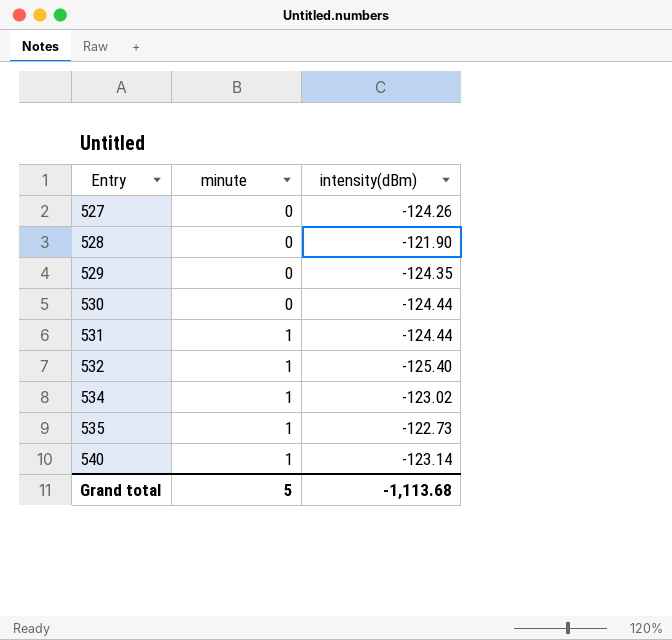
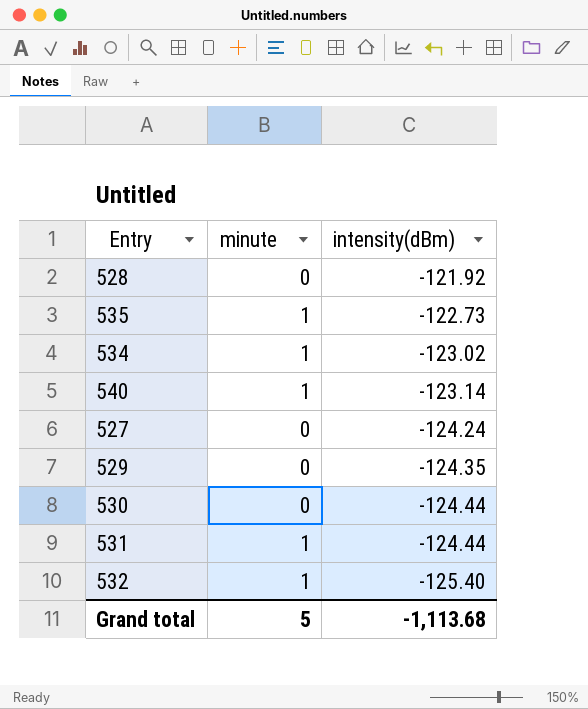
row order: Entry ascending -> intensity(dBm) descending
528 | intensity(dBm): -121.90 -> -121.92
527 | intensity(dBm): -124.26 -> -124.24

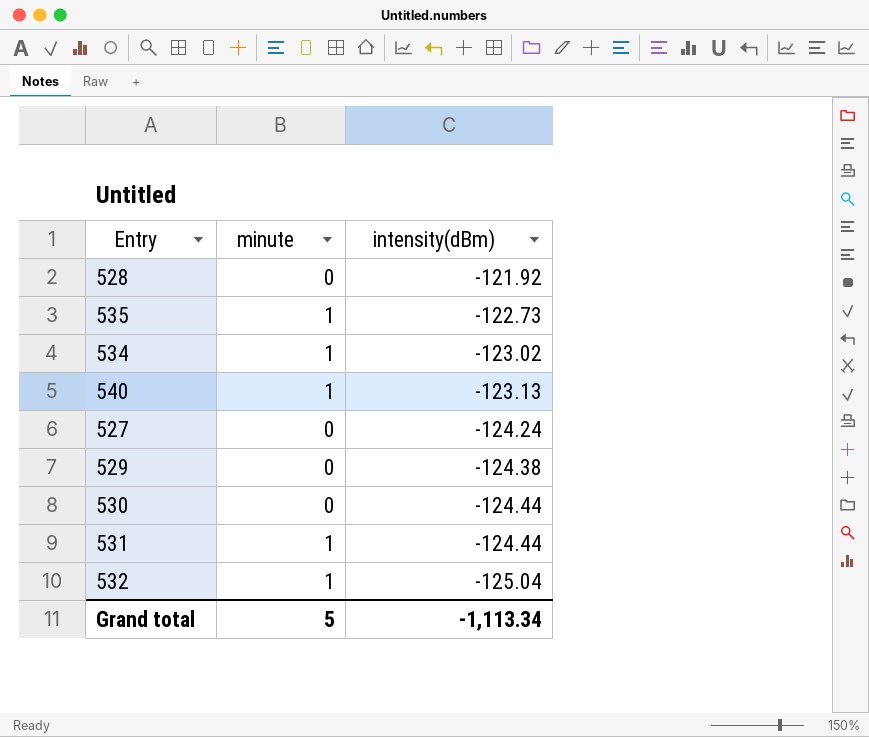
540 | intensity(dBm): -123.14 -> -123.13
529 | intensity(dBm): -124.35 -> -124.38
532 | intensity(dBm): -125.40 -> -125.04
Grand total | intensity(dBm): -1,113.68 -> -1,113.34

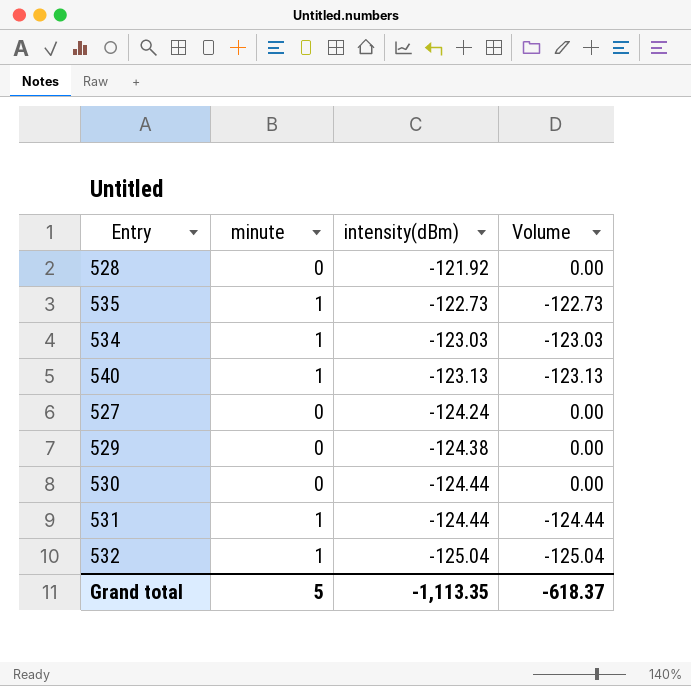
column Volume | formula: none -> [minute] * [intensity(dBm)]
534 | intensity(dBm): -123.02 -> -123.03
Grand total | intensity(dBm): -1,113.34 -> -1,113.35

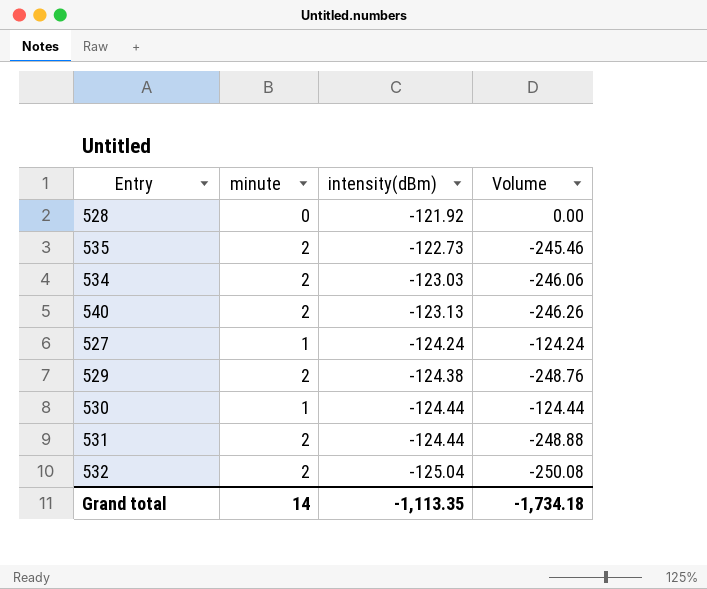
535 | minute: 1 -> 2
535 | Volume: -122.73 -> -245.46
534 | minute: 1 -> 2
534 | Volume: -123.03 -> -246.06
540 | minute: 1 -> 2
540 | Volume: -123.13 -> -246.26
527 | minute: 0 -> 1
527 | Volume: 0.00 -> -124.24
529 | minute: 0 -> 2
529 | Volume: 0.00 -> -248.76
530 | minute: 0 -> 1
530 | Volume: 0.00 -> -124.44
531 | minute: 1 -> 2
531 | Volume: -124.44 -> -248.88
532 | minute: 1 -> 2
532 | Volume: -125.04 -> -250.08
Grand total | minute: 5 -> 14
Grand total | Volume: -618.37 -> -1,734.18

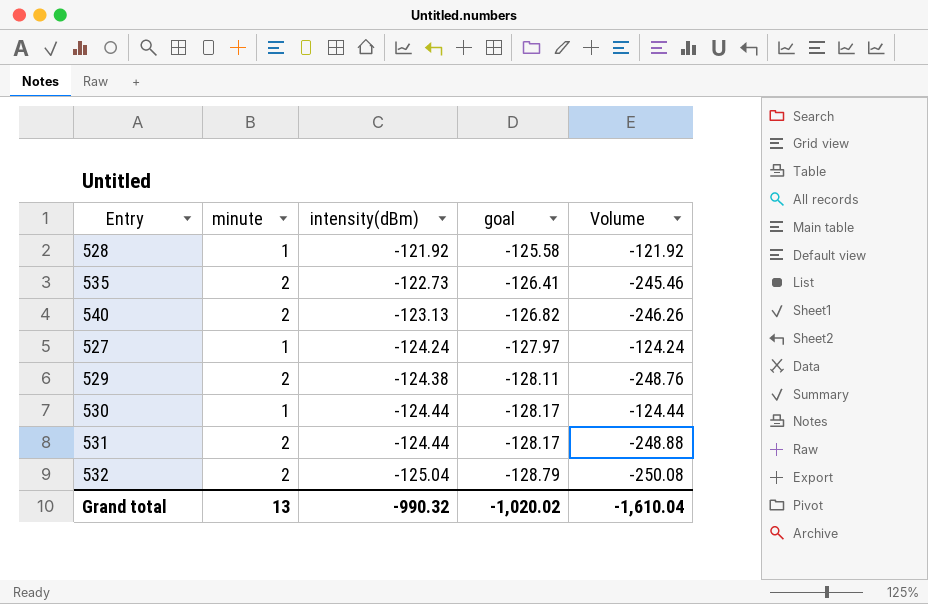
column goal | formula: none -> [intensity(dBm)] * 1.03
row 534: 2 | -123.03 | -246.06 -> none
528 | minute: 0 -> 1
528 | Volume: 0.00 -> -121.92
Grand total | minute: 14 -> 13
Grand total | intensity(dBm): -1,113.35 -> -990.32
Grand total | Volume: -1,734.18 -> -1,610.04

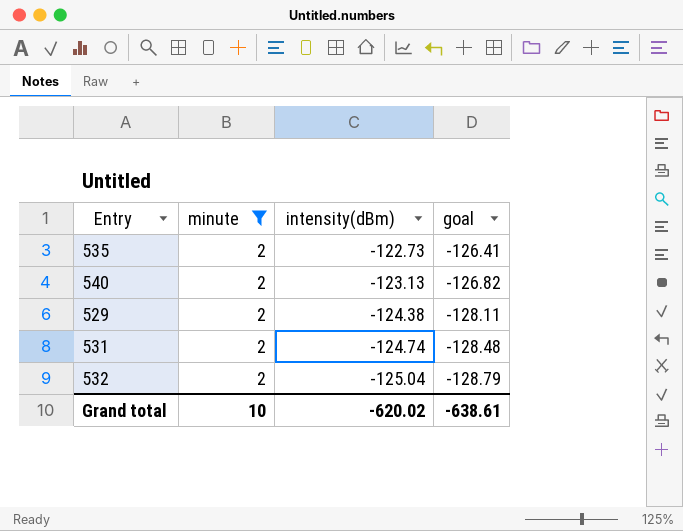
filter: none -> minute = 2
column Volume | formula: [minute] * [intensity(dBm)] -> none
531 | intensity(dBm): -124.44 -> -124.74
531 | goal: -128.17 -> -128.48
Grand total | minute: 13 -> 10
Grand total | intensity(dBm): -990.32 -> -620.02
Grand total | goal: -1,020.02 -> -638.61

